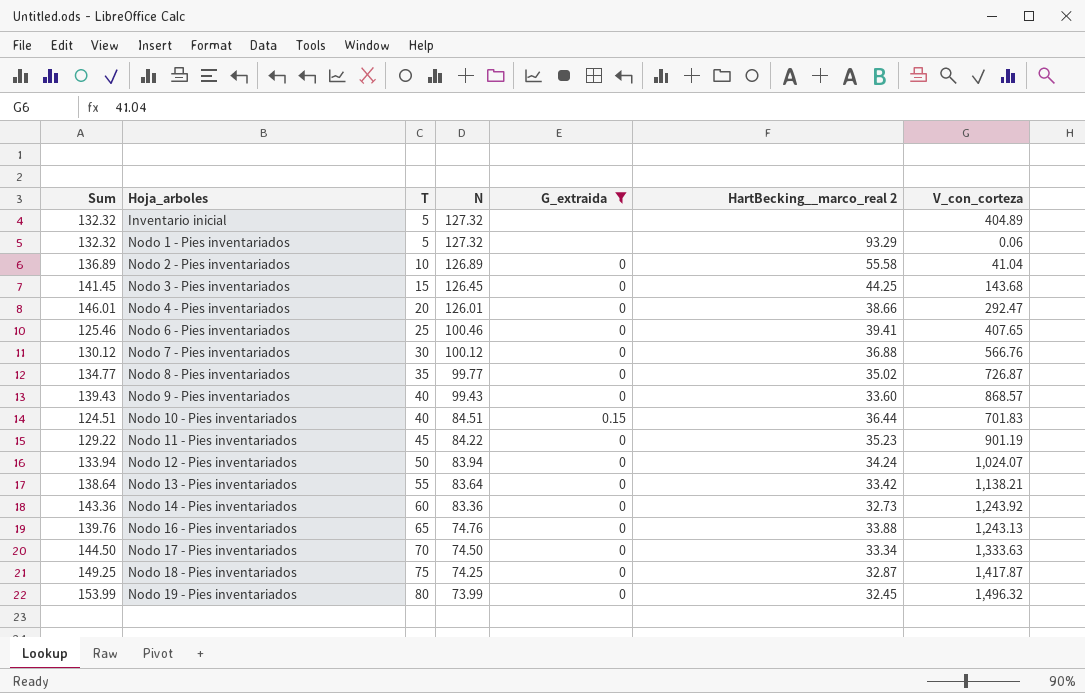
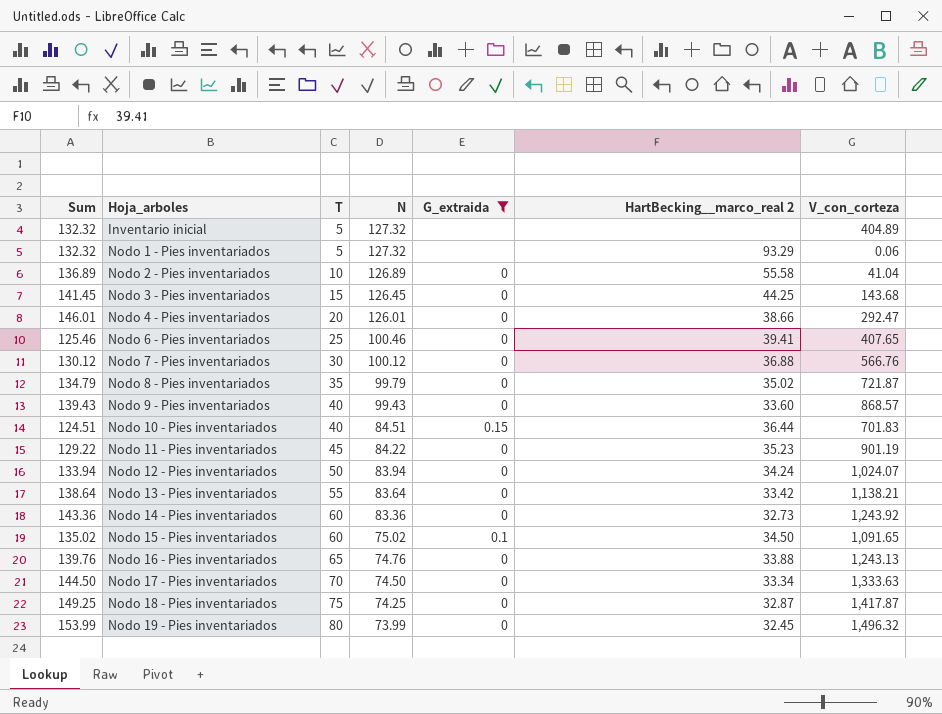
Nodo 8 - Pies inventariados | Sum: 134.77 -> 134.79
Nodo 8 - Pies inventariados | N: 99.77 -> 99.79
Nodo 8 - Pies inventariados | V_con_corteza: 726.87 -> 721.87
row Nodo 15 - Pies inventariados: none -> 135.02 | 60 | 75.02 | 0.1 | 34.50 | 1,091.65

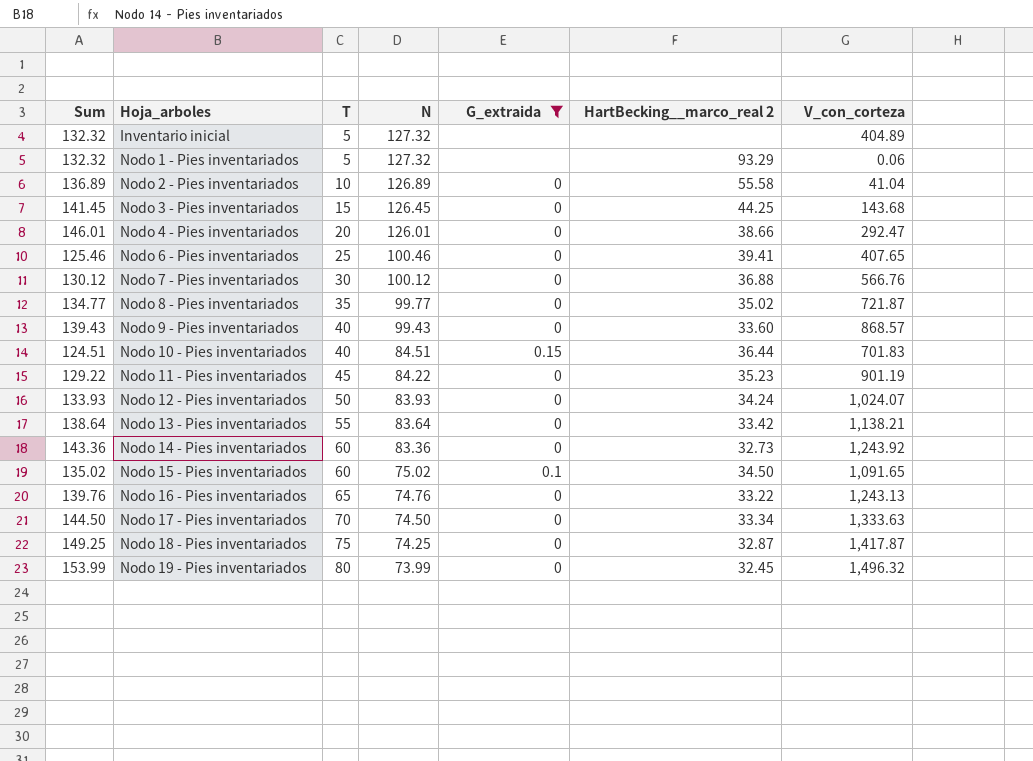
Nodo 8 - Pies inventariados | Sum: 134.79 -> 134.77
Nodo 8 - Pies inventariados | N: 99.79 -> 99.77
Nodo 12 - Pies inventariados | Sum: 133.94 -> 133.93
Nodo 12 - Pies inventariados | N: 83.94 -> 83.93
Nodo 16 - Pies inventariados | HartBecking__marco_real 2: 33.88 -> 33.22

